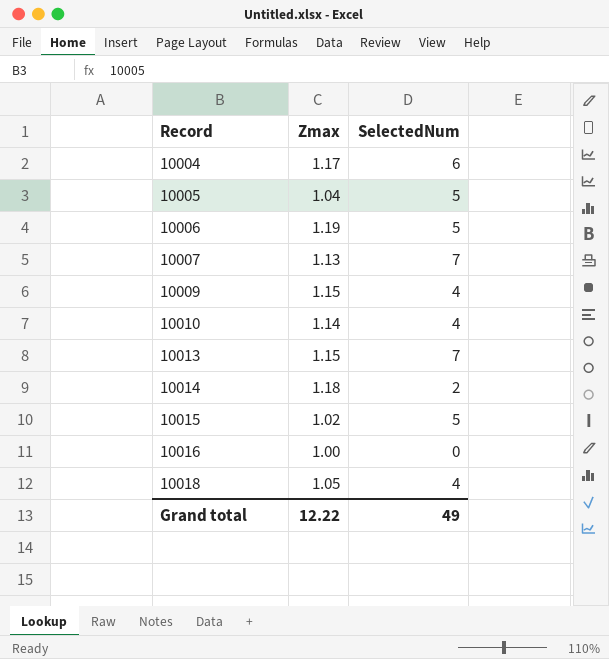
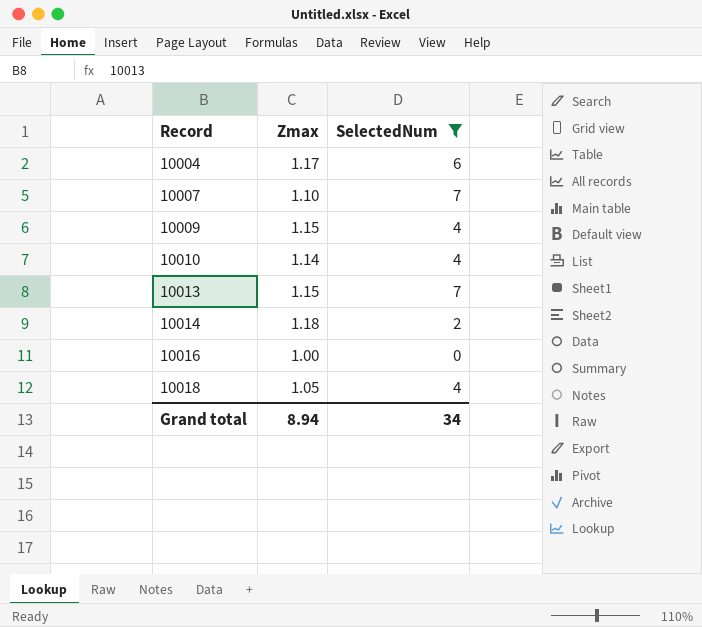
filter: none -> SelectedNum != 5
10007 | Zmax: 1.13 -> 1.10
Grand total | Zmax: 12.22 -> 8.94
Grand total | SelectedNum: 49 -> 34

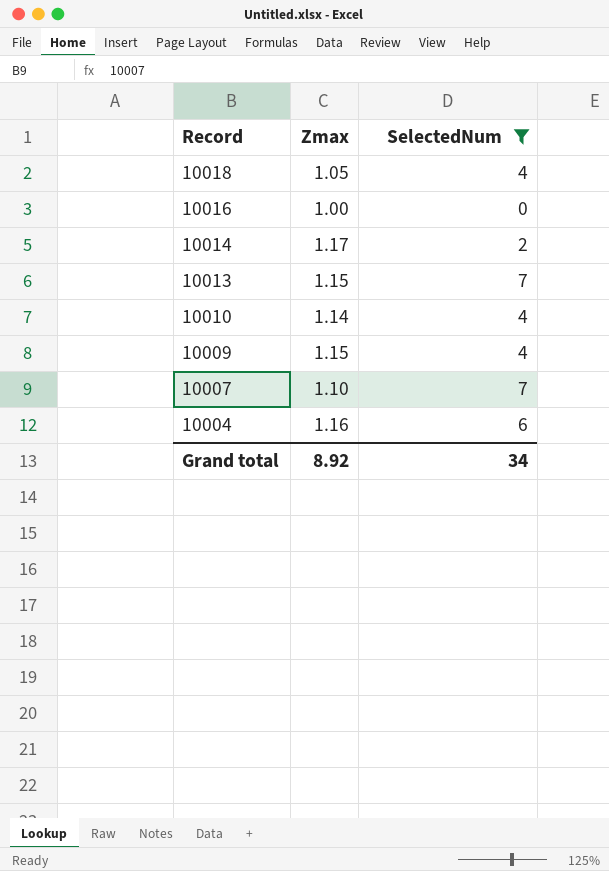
row order: Record ascending -> Record descending
10014 | Zmax: 1.18 -> 1.17
10004 | Zmax: 1.17 -> 1.16
Grand total | Zmax: 8.94 -> 8.92

